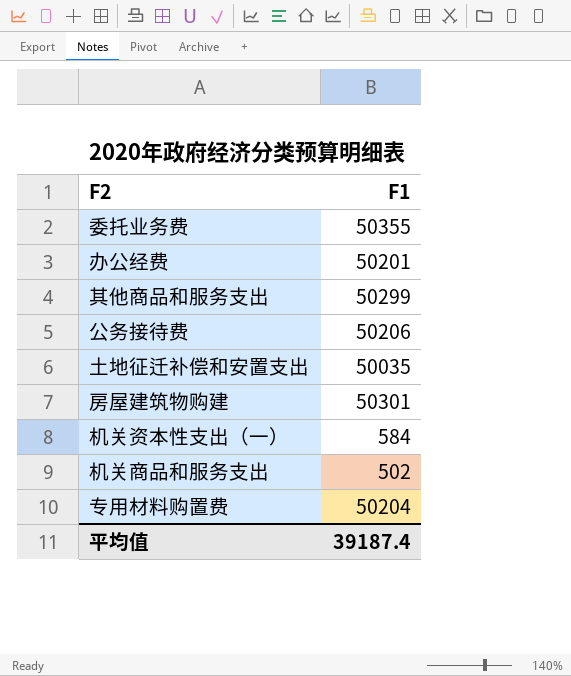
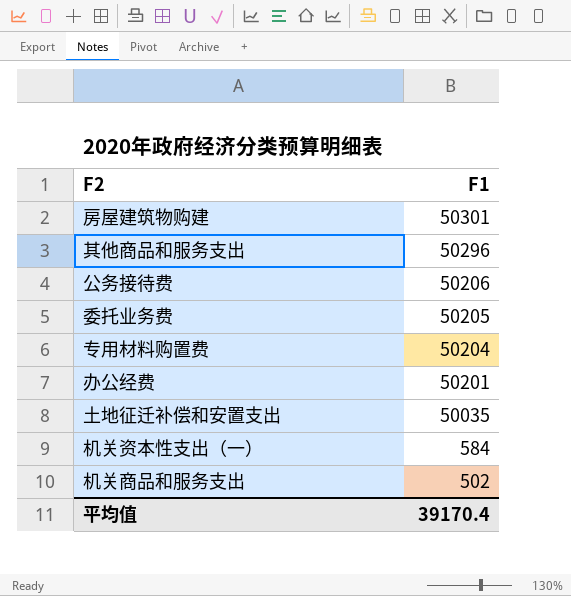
row order: none -> F1 descending
其他商品和服务支出 | F1: 50299 -> 50296
委托业务费 | F1: 50355 -> 50205
平均值 | F1: 39187.4 -> 39170.4

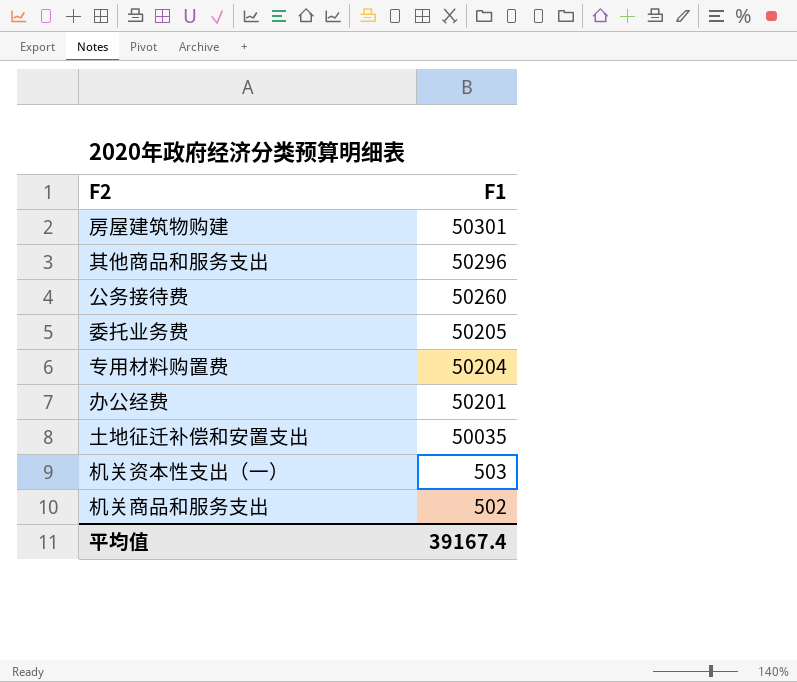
公务接待费 | F1: 50206 -> 50260
机关资本性支出（一） | F1: 584 -> 503
平均值 | F1: 39170.4 -> 39167.4

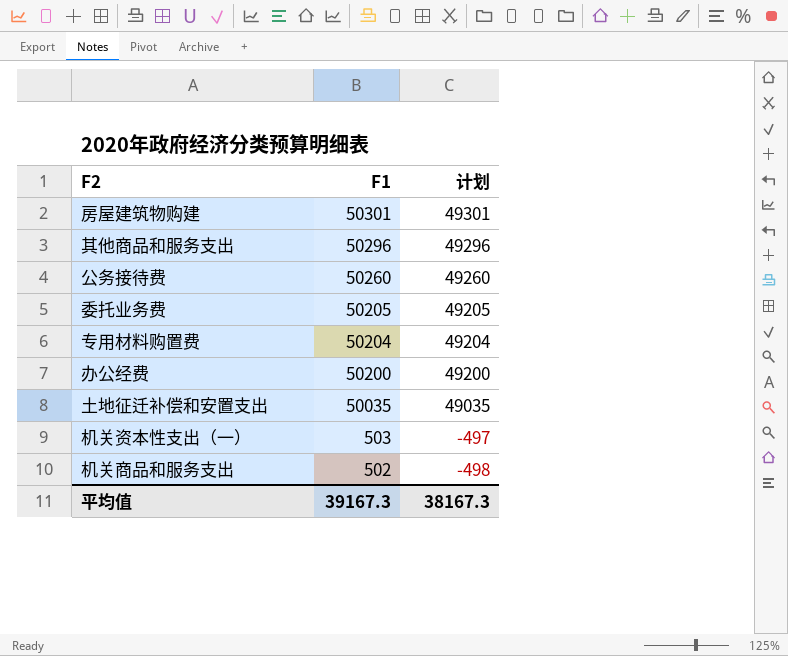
column 计划 | formula: none -> [F1] - 1000
办公经费 | F1: 50201 -> 50200
平均值 | F1: 39167.4 -> 39167.3

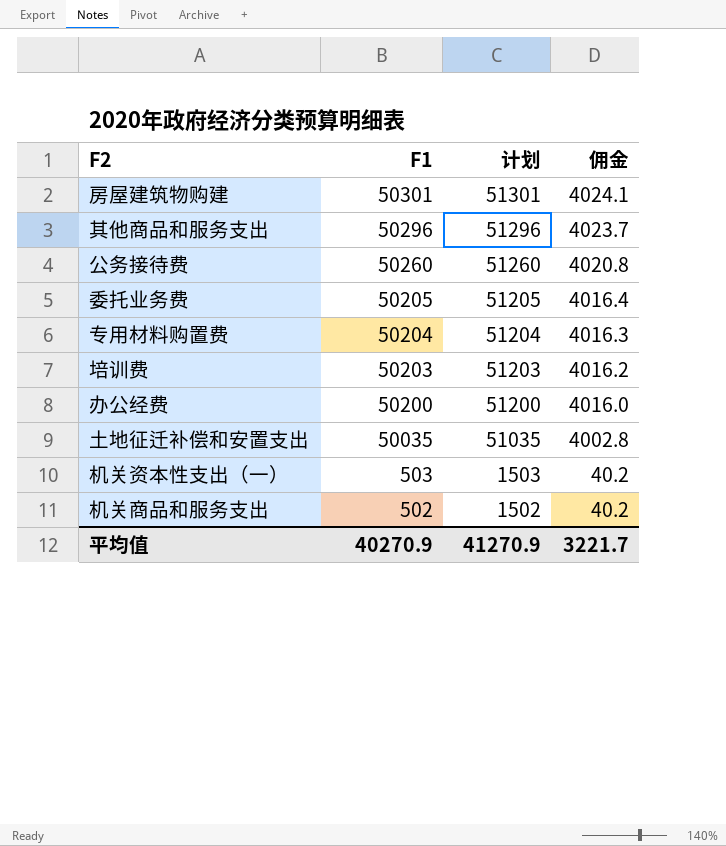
column 计划 | formula: [F1] - 1000 -> [F1] + 1000
column 佣金 | formula: none -> [F1] * 0.08
row 培训费: none -> 50203 | 51203 | 4016.2
平均值 | F1: 39167.3 -> 40270.9
平均值 | 计划: 38167.3 -> 41270.9

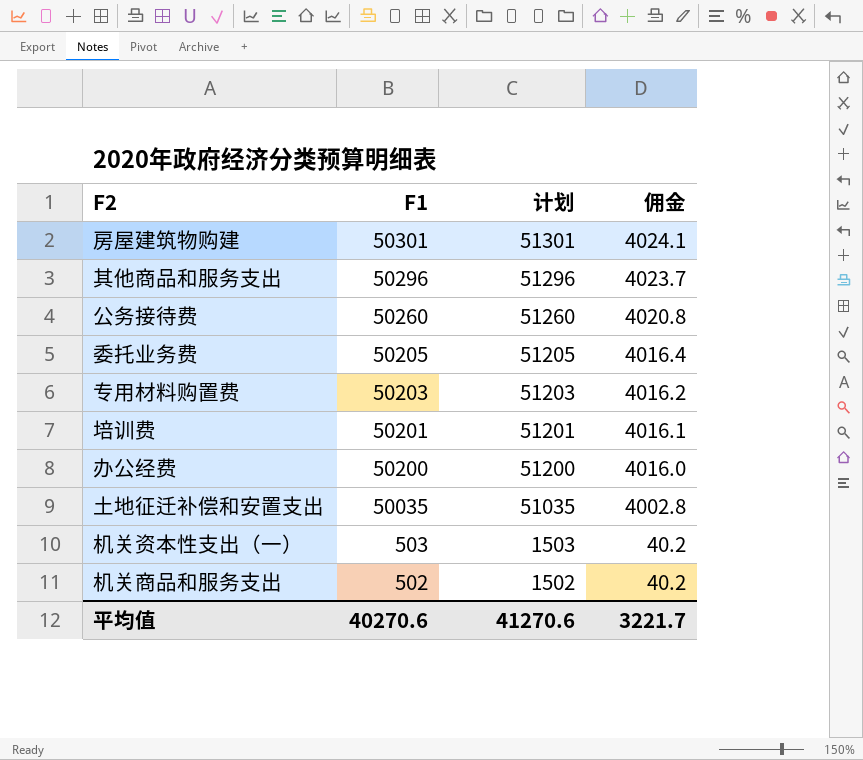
专用材料购置费 | F1: 50204 -> 50203
专用材料购置费 | 计划: 51204 -> 51203
专用材料购置费 | 佣金: 4016.3 -> 4016.2
培训费 | F1: 50203 -> 50201
培训费 | 计划: 51203 -> 51201
培训费 | 佣金: 4016.2 -> 4016.1
平均值 | F1: 40270.9 -> 40270.6
平均值 | 计划: 41270.9 -> 41270.6

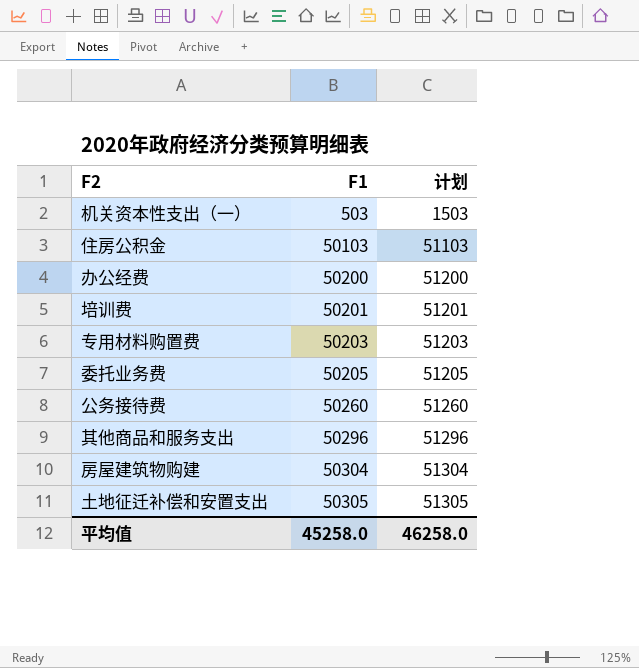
row order: F1 descending -> F1 ascending
column 佣金 | formula: [F1] * 0.08 -> none
row 机关商品和服务支出: 502 | 1502 | 40.2 -> none
row 住房公积金: none -> 50103 | 51103
房屋建筑物购建 | F1: 50301 -> 50304
房屋建筑物购建 | 计划: 51301 -> 51304
土地征迁补偿和安置支出 | F1: 50035 -> 50305
土地征迁补偿和安置支出 | 计划: 51035 -> 51305
平均值 | F1: 40270.6 -> 45258.0
平均值 | 计划: 41270.6 -> 46258.0

